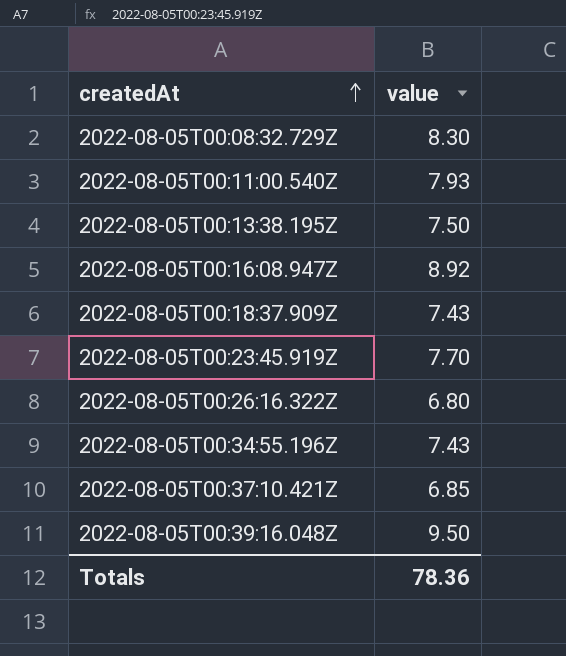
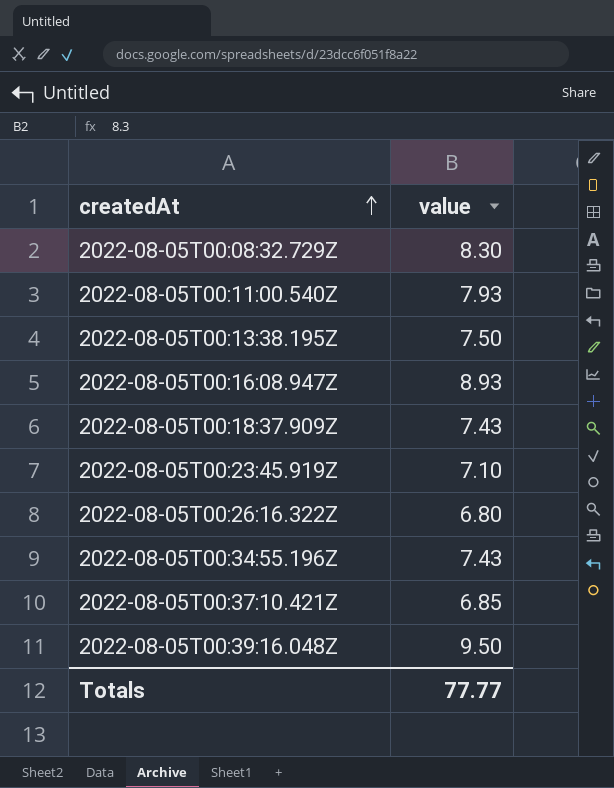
2022-08-05T00:16:08.947Z | value: 8.92 -> 8.93
2022-08-05T00:23:45.919Z | value: 7.70 -> 7.10
Totals | value: 78.36 -> 77.77

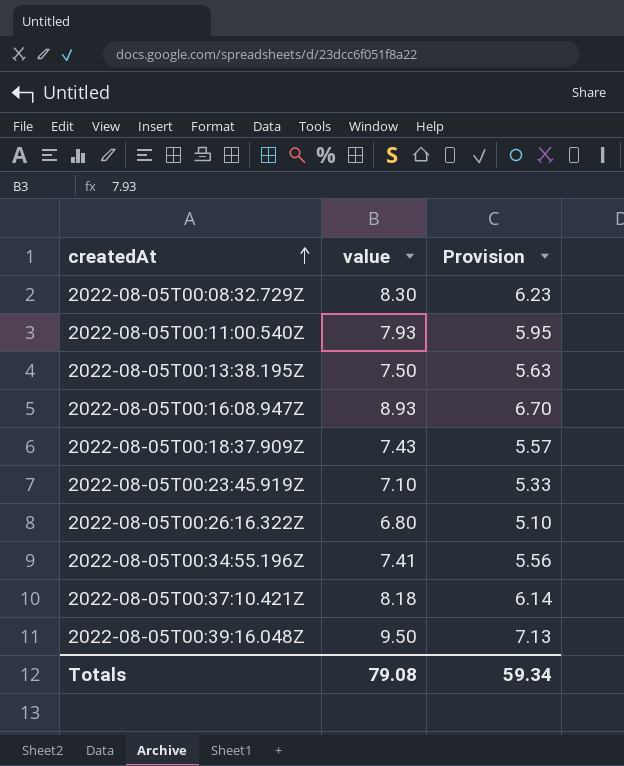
column Provision | formula: none -> [value] * 0.75
2022-08-05T00:34:55.196Z | value: 7.43 -> 7.41
2022-08-05T00:37:10.421Z | value: 6.85 -> 8.18
Totals | value: 77.77 -> 79.08

